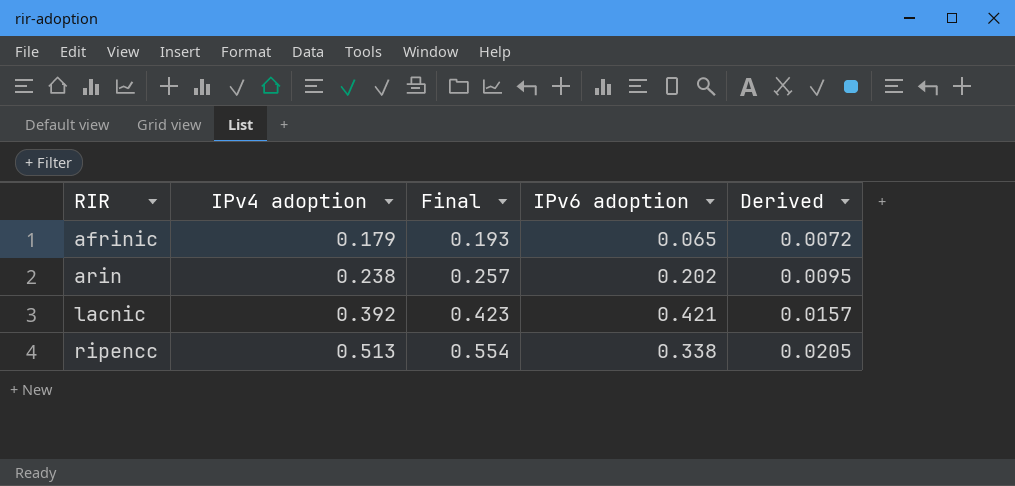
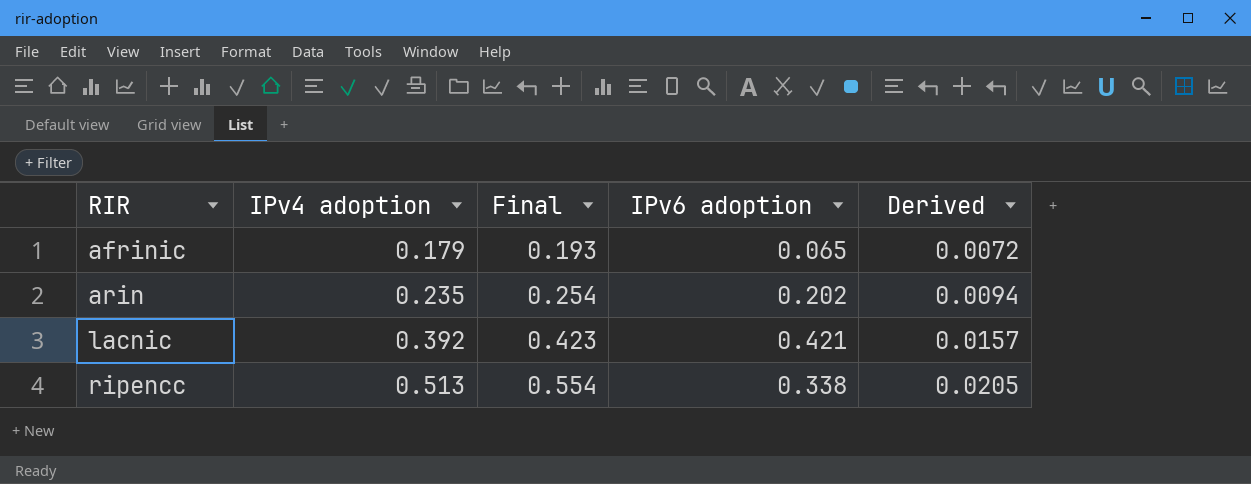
arin | IPv4 adoption: 0.238 -> 0.235
arin | Final: 0.257 -> 0.254
arin | Derived: 0.0095 -> 0.0094

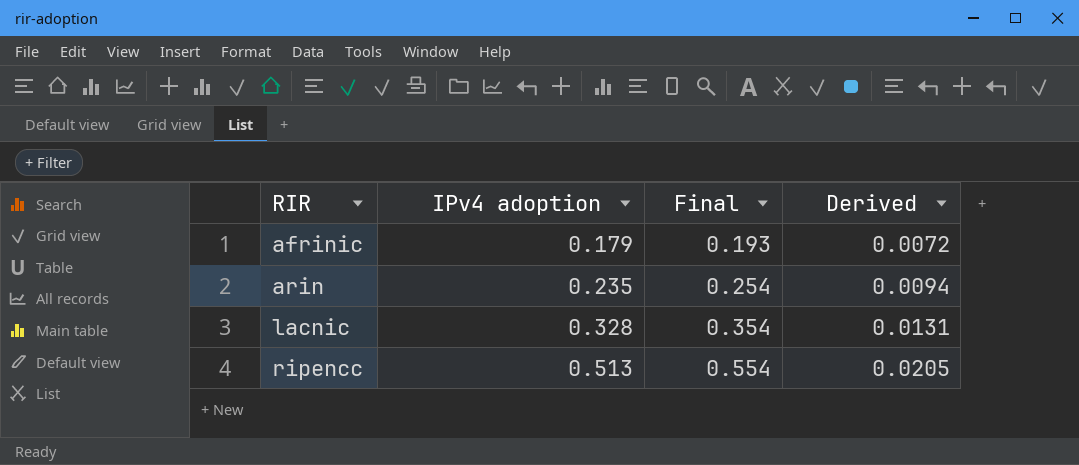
column IPv6 adoption | position: 4 -> none
lacnic | IPv4 adoption: 0.392 -> 0.328
lacnic | Final: 0.423 -> 0.354
lacnic | Derived: 0.0157 -> 0.0131

